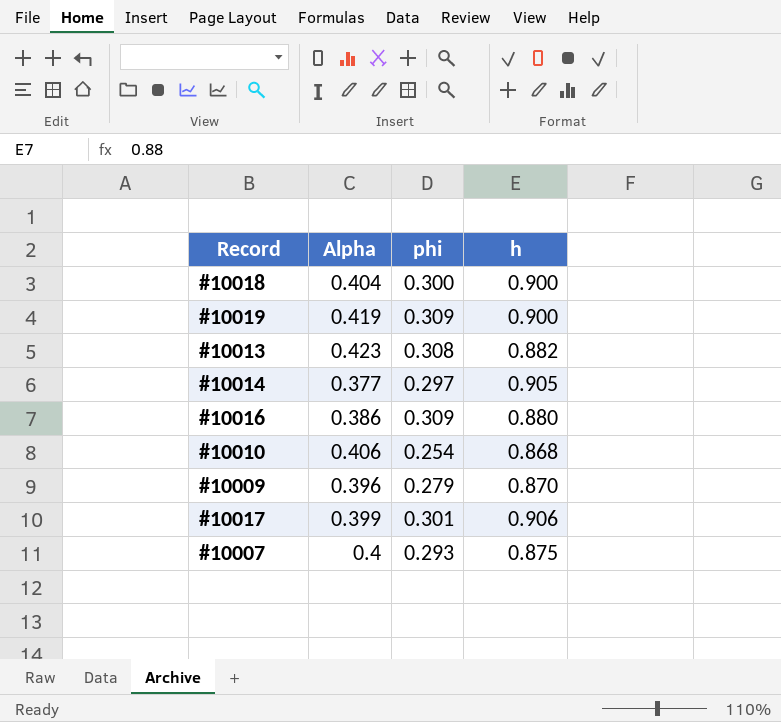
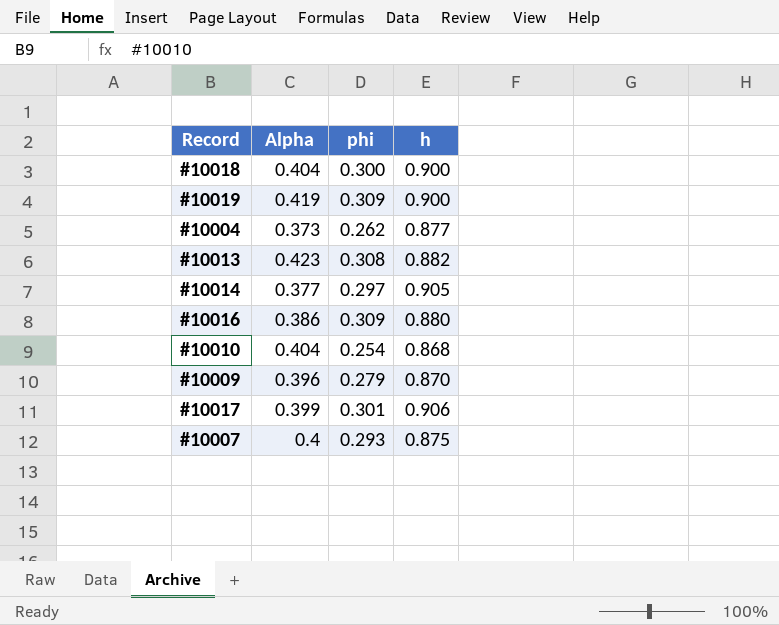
row #10004: none -> 0.373 | 0.262 | 0.877
#10010 | Alpha: 0.406 -> 0.404

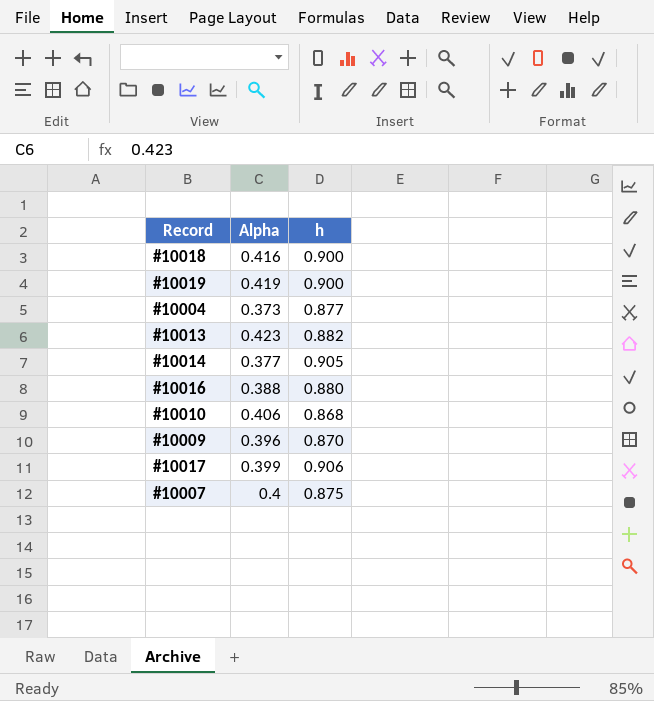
column phi | position: 3 -> none
#10018 | Alpha: 0.404 -> 0.416
#10016 | Alpha: 0.386 -> 0.388
#10010 | Alpha: 0.404 -> 0.406

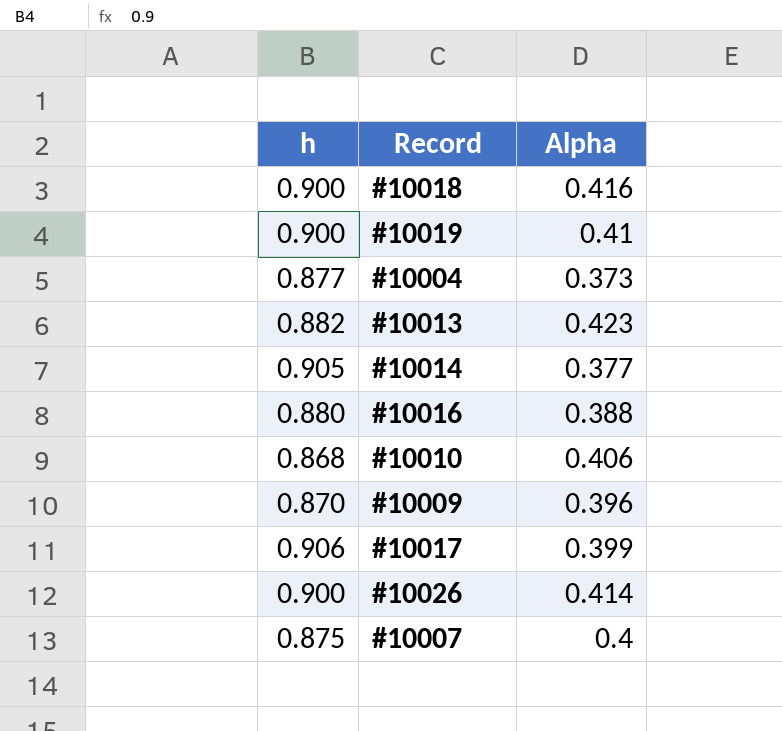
column h | position: 3 -> 1
#10019 | Alpha: 0.419 -> 0.41
row #10026: none -> 0.900 | 0.414

